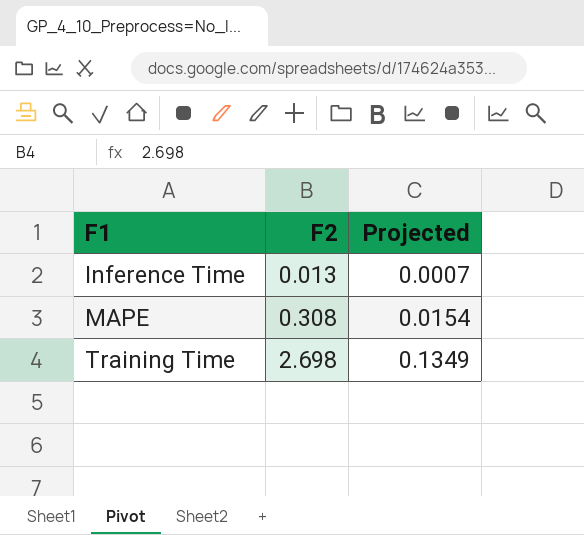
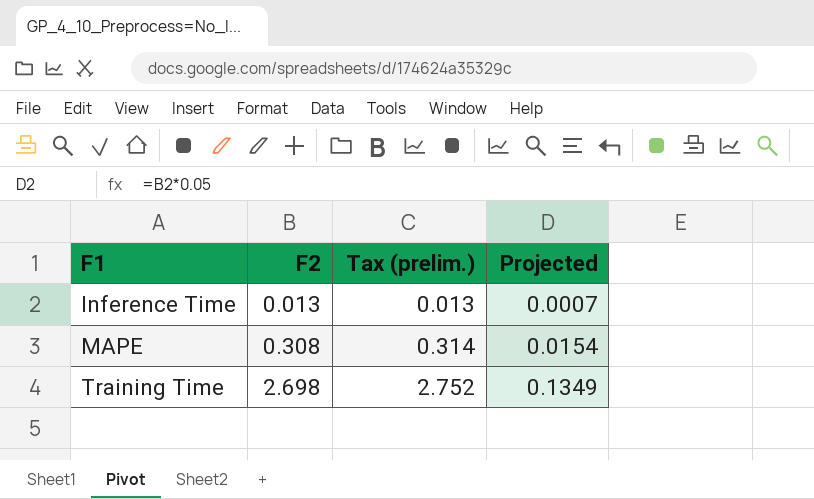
column Tax (prelim.) | formula: none -> [F2] * 1.02

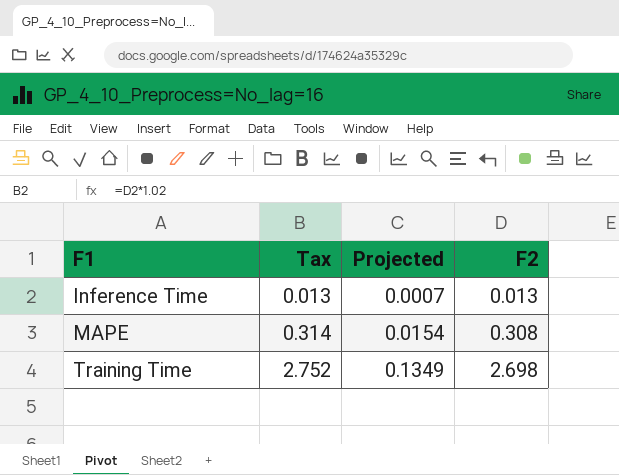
column name: Tax (prelim.) -> Tax
column F2 | position: 2 -> 4

